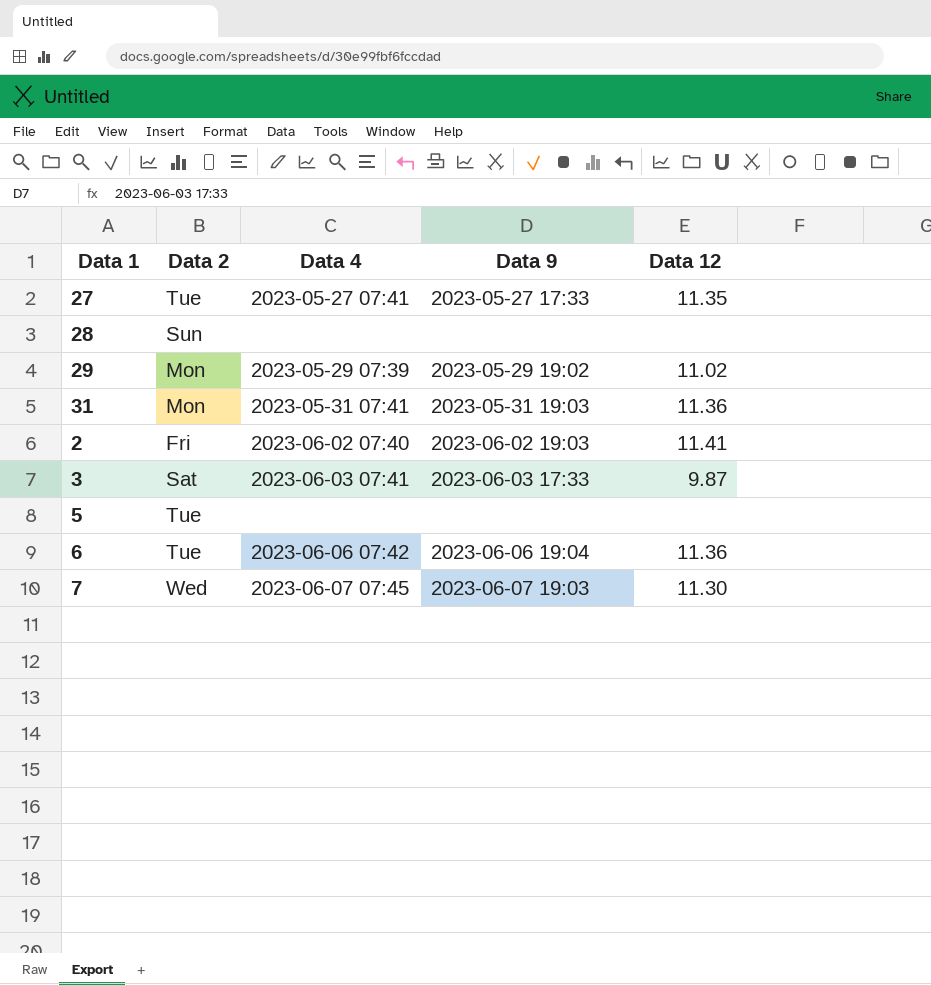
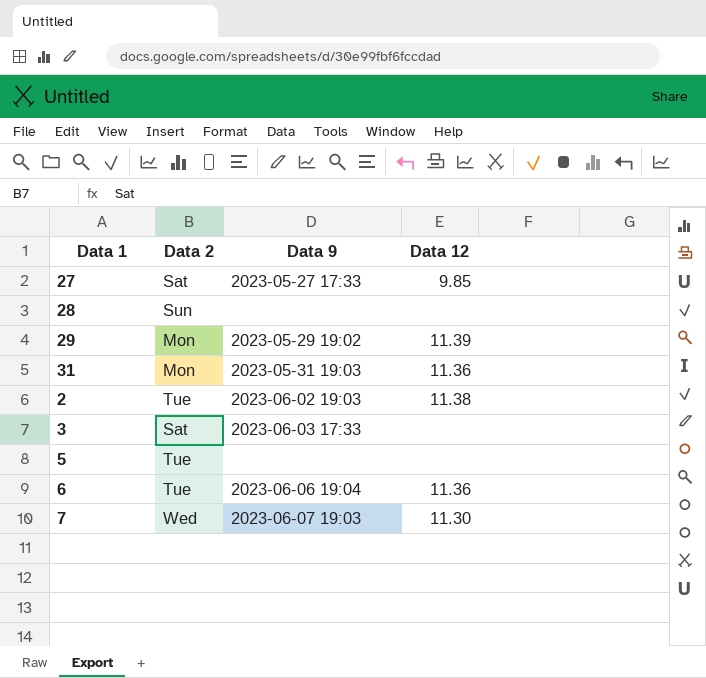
column Data 4 | position: 3 -> none
27 | Data 2: Tue -> Sat
27 | Data 12: 11.35 -> 9.85
29 | Data 12: 11.02 -> 11.39
2 | Data 2: Fri -> Tue
2 | Data 12: 11.41 -> 11.38
3 | Data 12: 9.87 -> none

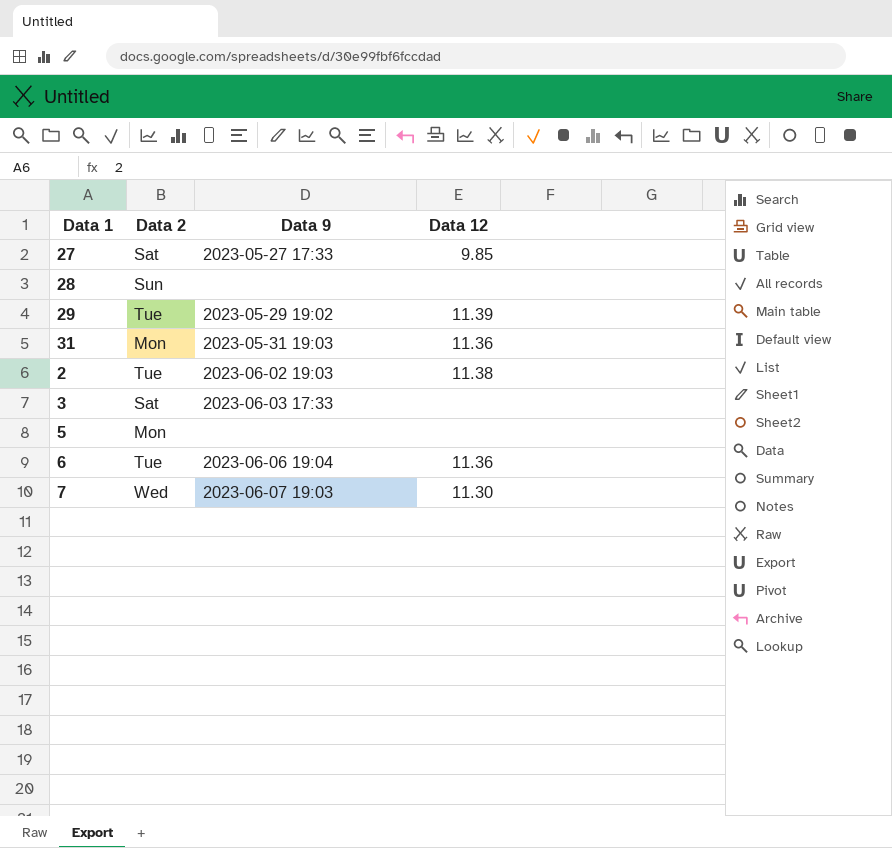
29 | Data 2: Mon -> Tue
5 | Data 2: Tue -> Mon

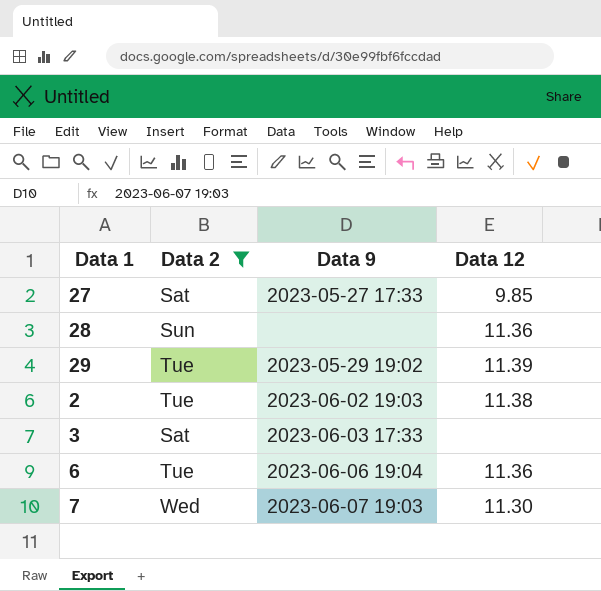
filter: none -> Data 2 != Mon
28 | Data 12: none -> 11.36

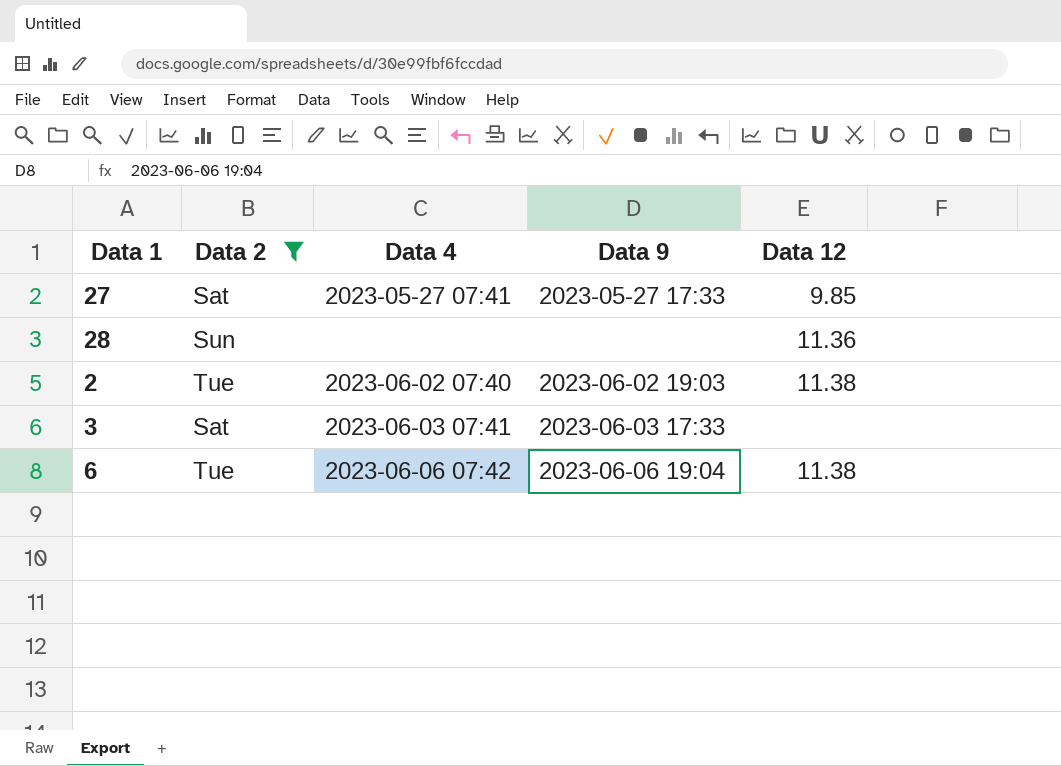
column Data 4 | position: none -> 3
row 29: Tue | 2023-05-29 19:02 | 11.39 -> none
row 7: Wed | 2023-06-07 19:03 | 11.30 -> none
6 | Data 12: 11.36 -> 11.38

